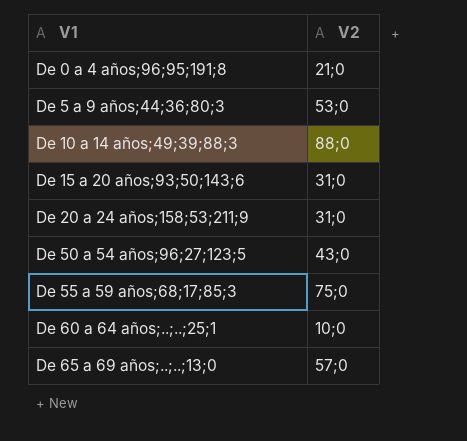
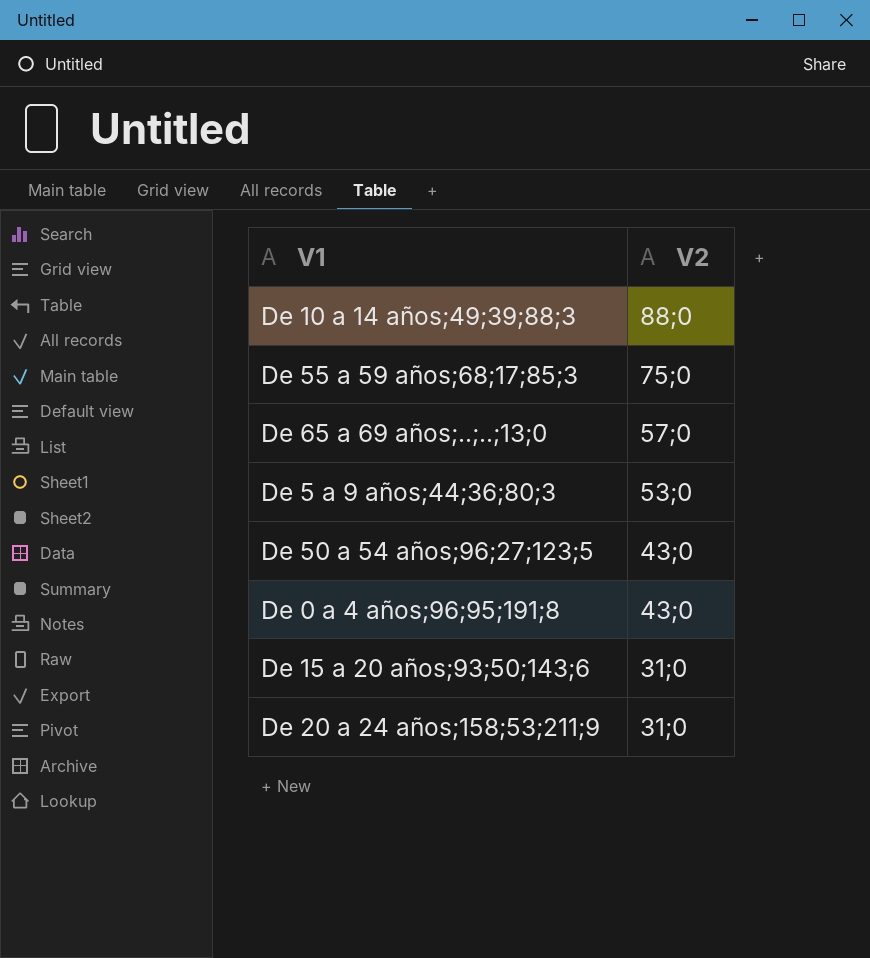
row order: V1 ascending -> V2 descending
row De 60 a 64 años;..;..;25;1: 10;0 -> none
De 0 a 4 años;96;95;191;8 | V2: 21;0 -> 43;0

